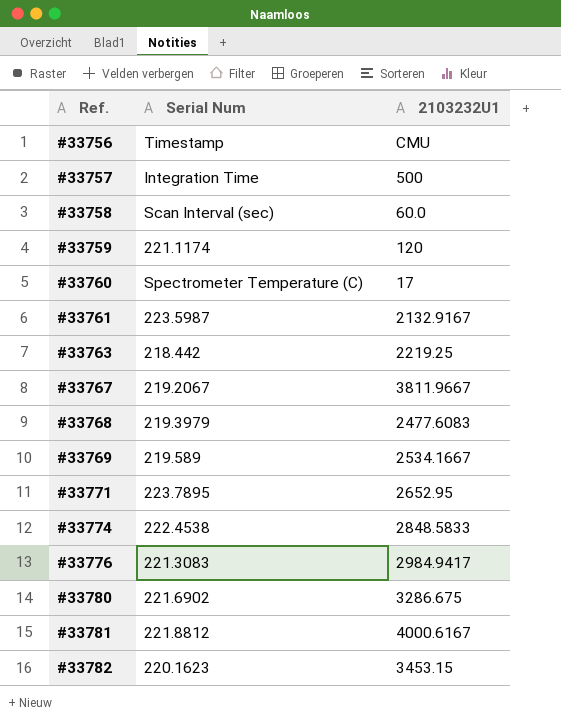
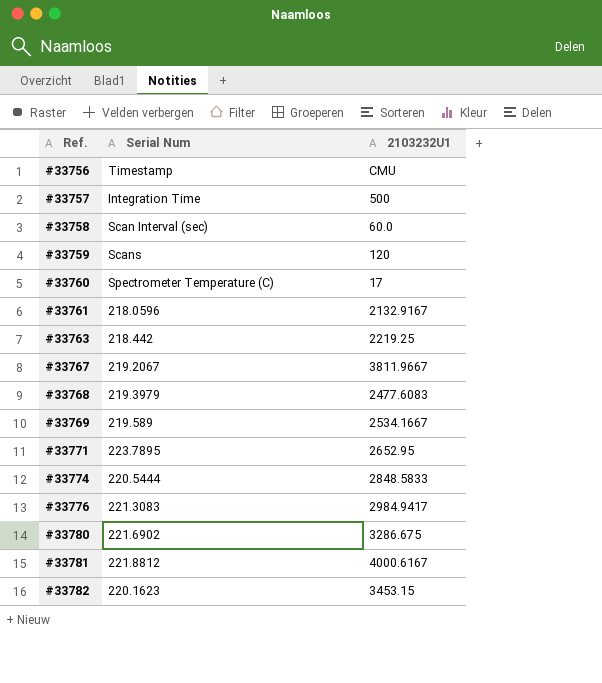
#33759 | Serial Num: 221.1174 -> Scans
#33761 | Serial Num: 223.5987 -> 218.0596
#33774 | Serial Num: 222.4538 -> 220.5444

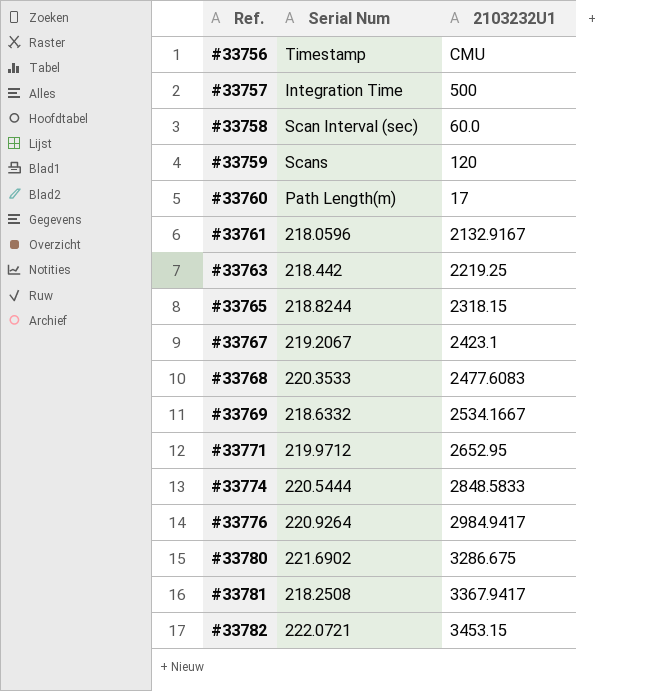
#33760 | Serial Num: Spectrometer Temperature (C) -> Path Length(m)
row #33765: none -> 218.8244 | 2318.15
#33767 | 2103232U1: 3811.9667 -> 2423.1
#33768 | Serial Num: 219.3979 -> 220.3533
#33769 | Serial Num: 219.589 -> 218.6332
#33771 | Serial Num: 223.7895 -> 219.9712
#33776 | Serial Num: 221.3083 -> 220.9264
#33781 | Serial Num: 221.8812 -> 218.2508
#33781 | 2103232U1: 4000.6167 -> 3367.9417
#33782 | Serial Num: 220.1623 -> 222.0721

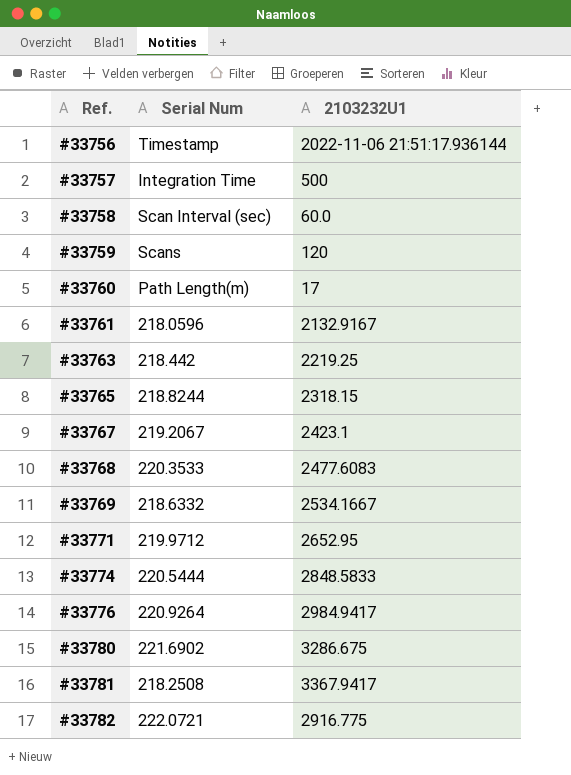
#33756 | 2103232U1: CMU -> 2022-11-06 21:51:17.936144
#33782 | 2103232U1: 3453.15 -> 2916.775

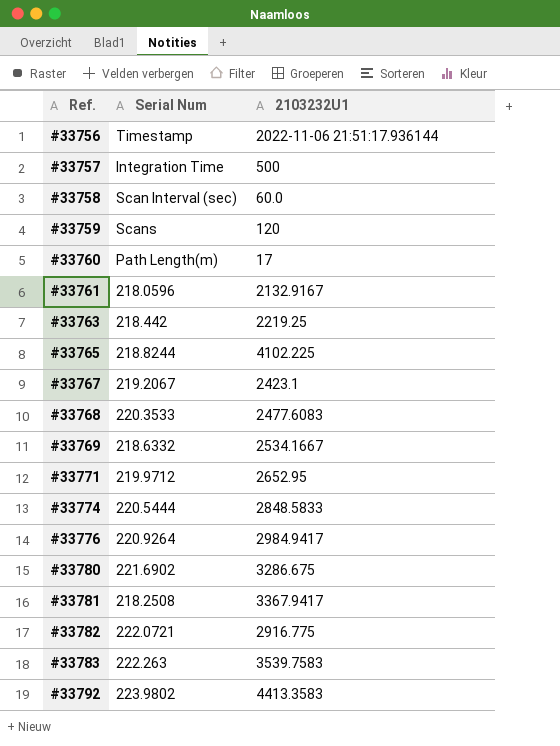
#33765 | 2103232U1: 2318.15 -> 4102.225
row #33783: none -> 222.263 | 3539.7583
row #33792: none -> 223.9802 | 4413.3583

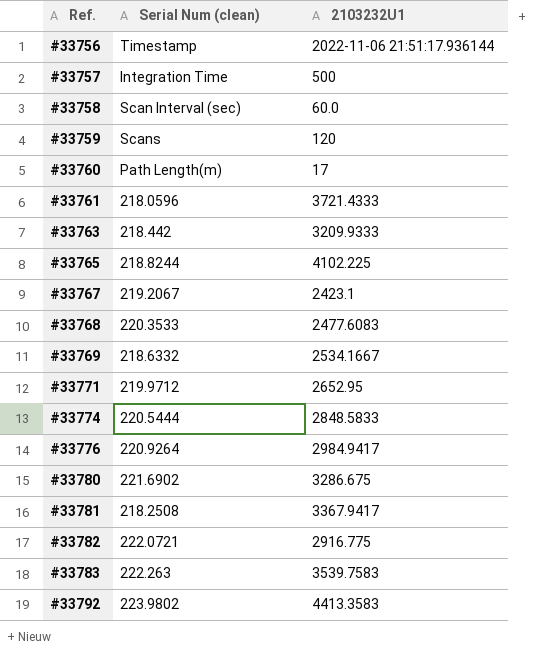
column name: Serial Num -> Serial Num (clean)
#33761 | 2103232U1: 2132.9167 -> 3721.4333
#33763 | 2103232U1: 2219.25 -> 3209.9333

